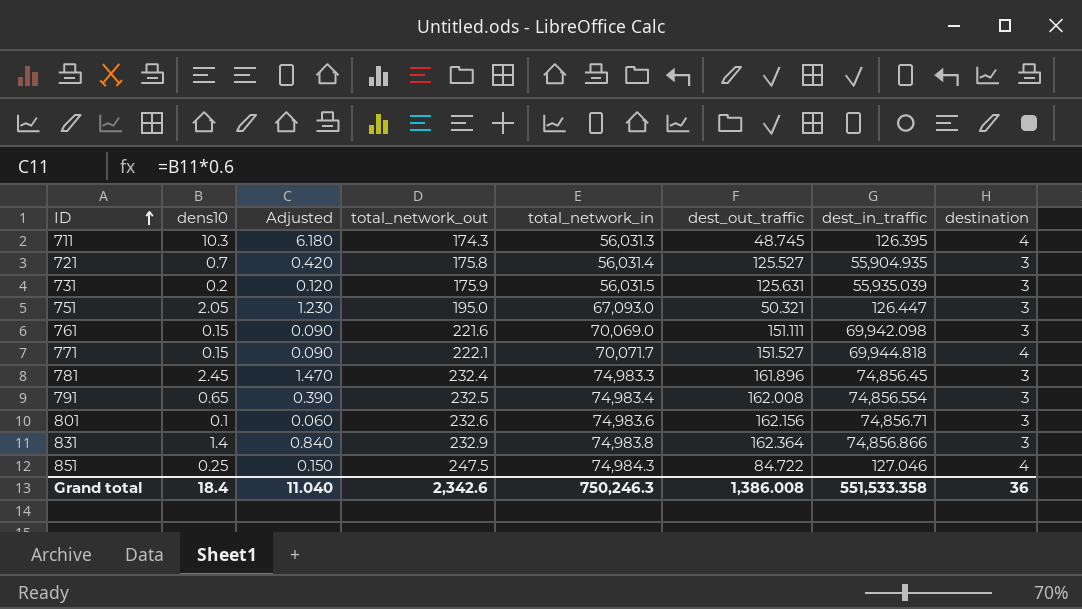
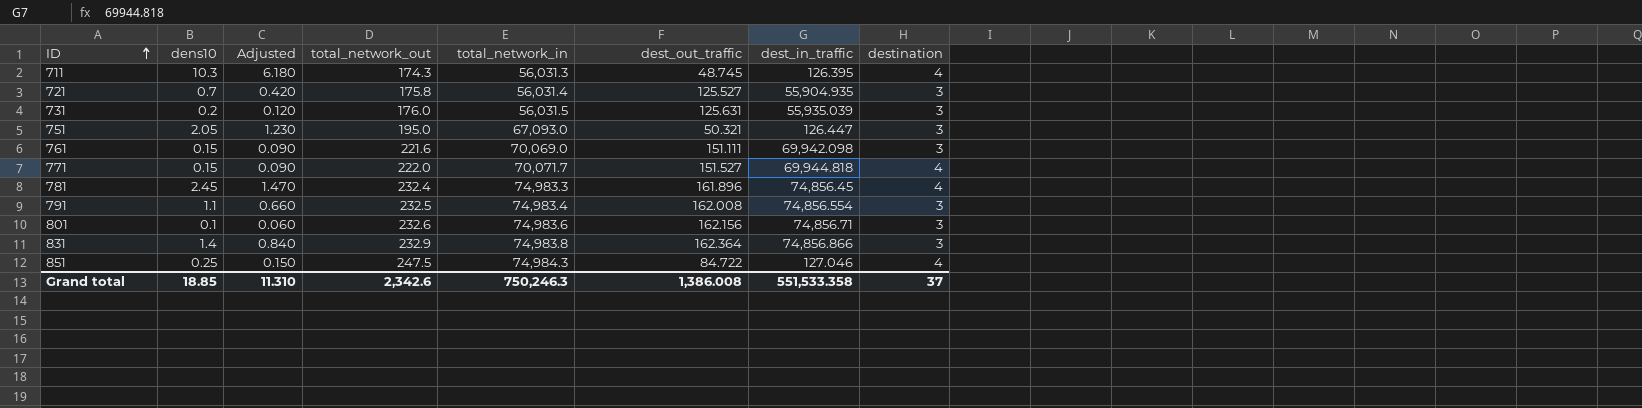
731 | total_network_out: 175.9 -> 176.0
771 | total_network_out: 222.1 -> 222.0
781 | destination: 3 -> 4
791 | dens10: 0.65 -> 1.1
791 | Adjusted: 0.390 -> 0.660
Grand total | dens10: 18.4 -> 18.85
Grand total | Adjusted: 11.040 -> 11.310
Grand total | destination: 36 -> 37

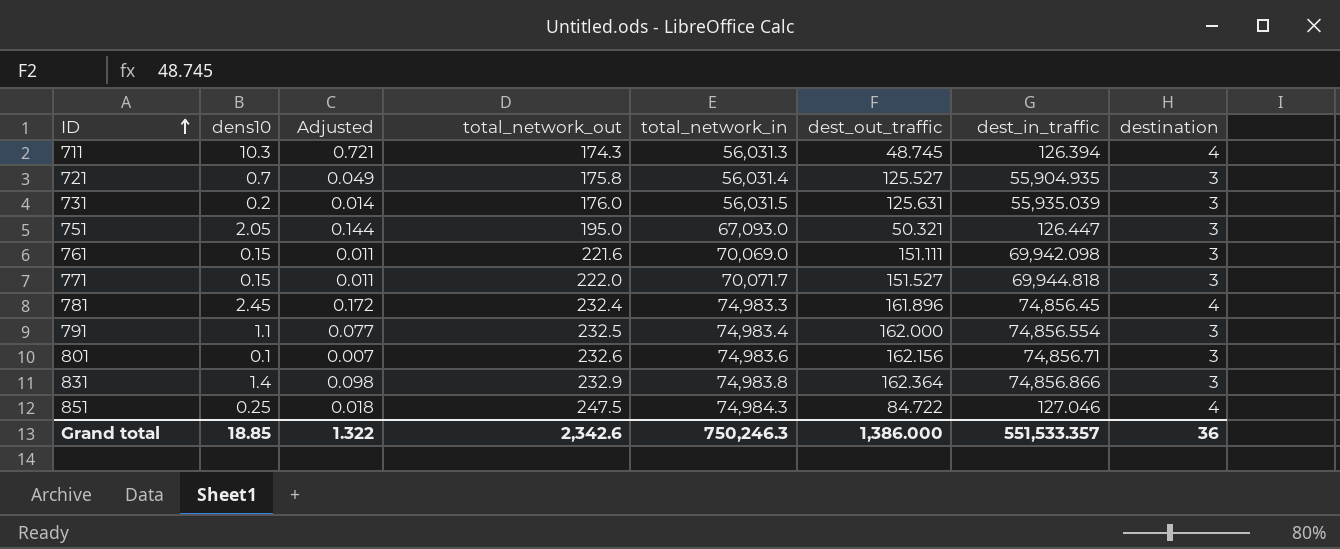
column Adjusted | formula: [dens10] * 0.6 -> [dens10] * 0.07
711 | dest_in_traffic: 126.395 -> 126.394
771 | destination: 4 -> 3
791 | dest_out_traffic: 162.008 -> 162.000
Grand total | Adjusted: 11.310 -> 1.322
Grand total | dest_out_traffic: 1,386.008 -> 1,386.000
Grand total | dest_in_traffic: 551,533.358 -> 551,533.357
Grand total | destination: 37 -> 36

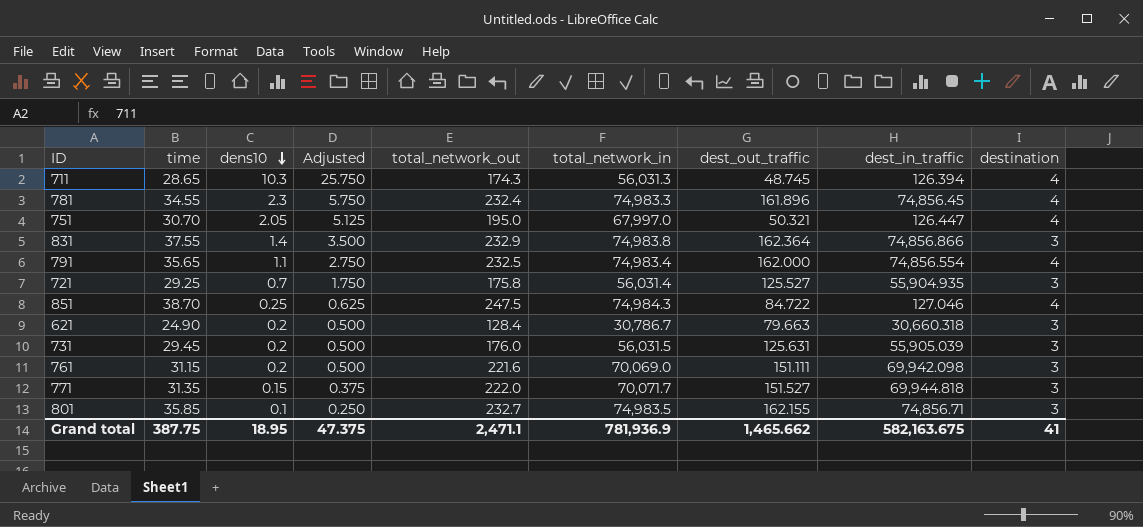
row order: ID ascending -> dens10 descending
column time | position: none -> 2
column Adjusted | formula: [dens10] * 0.07 -> [dens10] * 2.5
781 | dens10: 2.45 -> 2.3
751 | total_network_in: 67,093.0 -> 67,997.0
751 | destination: 3 -> 4
791 | destination: 3 -> 4
row 621: none -> 24.90 | 0.2 | 0.500 | 128.4 | 30,786.7 | 79.663 | 30,660.318 | 3
731 | dest_in_traffic: 55,935.039 -> 55,905.039
761 | dens10: 0.15 -> 0.2
801 | total_network_out: 232.6 -> 232.7
801 | total_network_in: 74,983.6 -> 74,983.5
801 | dest_out_traffic: 162.156 -> 162.155
Grand total | dens10: 18.85 -> 18.95
Grand total | Adjusted: 1.322 -> 47.375
Grand total | total_network_out: 2,342.6 -> 2,471.1
Grand total | total_network_in: 750,246.3 -> 781,936.9
Grand total | dest_out_traffic: 1,386.000 -> 1,465.662
Grand total | dest_in_traffic: 551,533.357 -> 582,163.675
Grand total | destination: 36 -> 41

